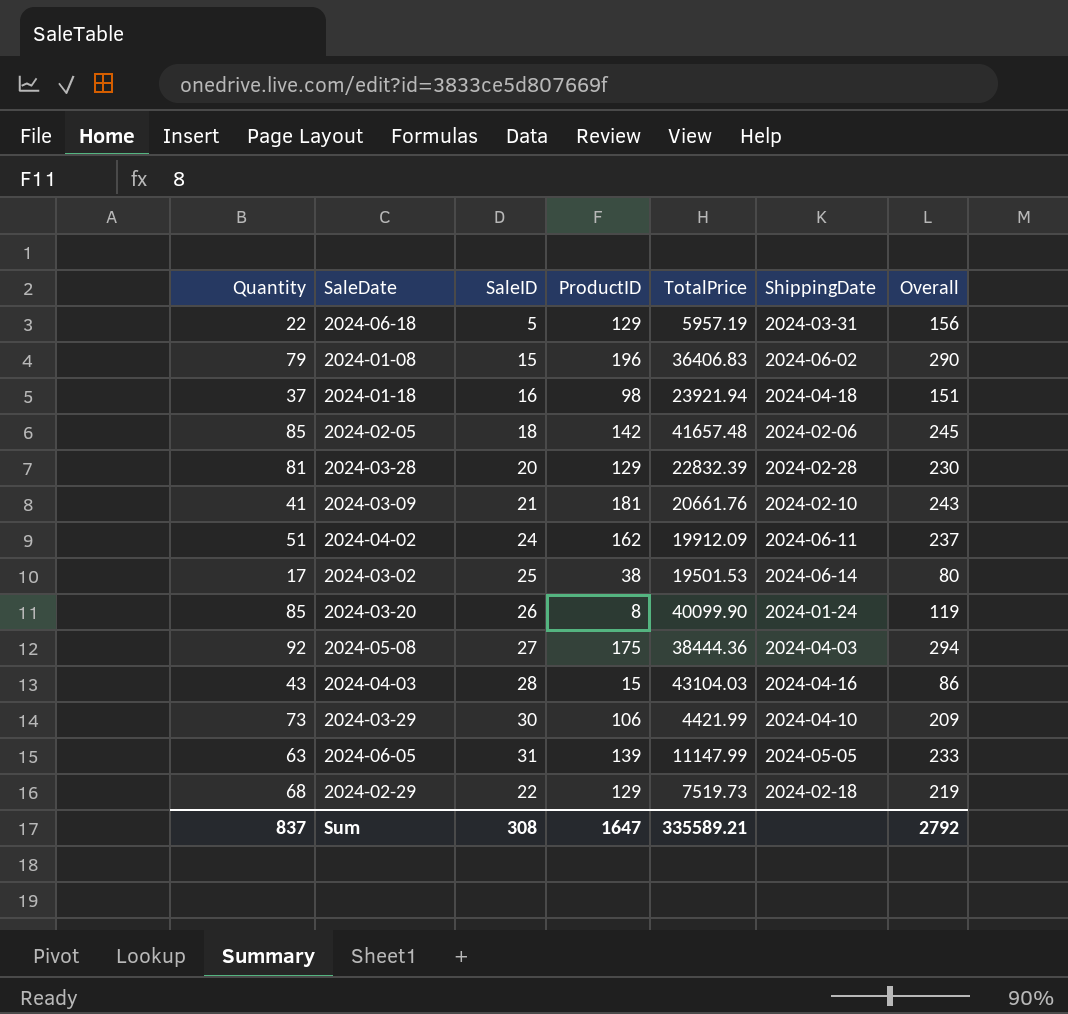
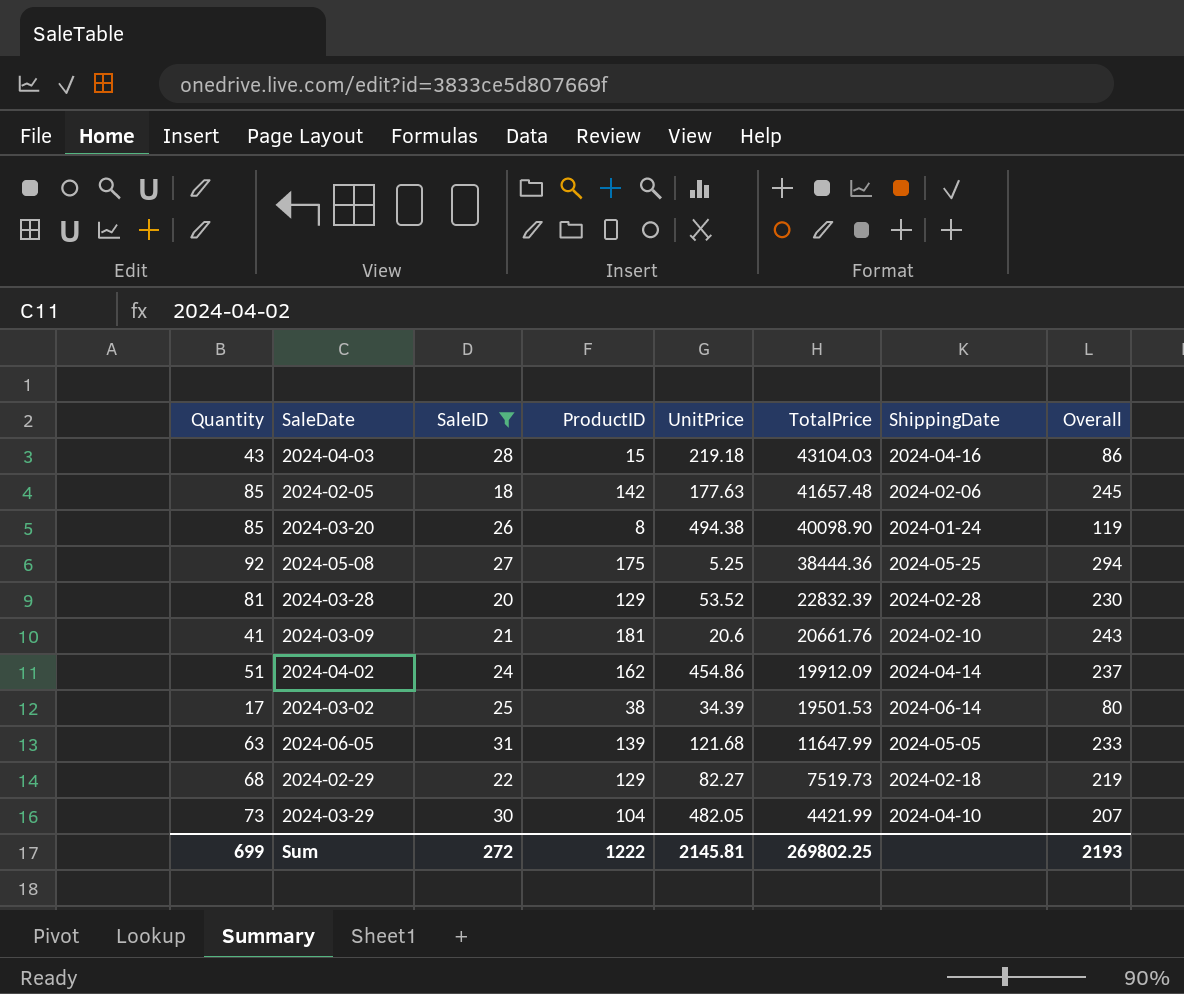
filter: none -> SaleID >= 18
row order: none -> TotalPrice descending
column UnitPrice | position: none -> 5
2024-03-20 | TotalPrice: 40099.90 -> 40098.90
2024-05-08 | ShippingDate: 2024-04-03 -> 2024-05-25
2024-04-02 | ShippingDate: 2024-06-11 -> 2024-04-14
2024-06-05 | TotalPrice: 11147.99 -> 11647.99
2024-03-29 | ProductID: 106 -> 104
2024-03-29 | Overall: 209 -> 207
Sum | Quantity: 837 -> 699
Sum | SaleID: 308 -> 272
Sum | ProductID: 1647 -> 1222
Sum | TotalPrice: 335589.21 -> 269802.25
Sum | Overall: 2792 -> 2193

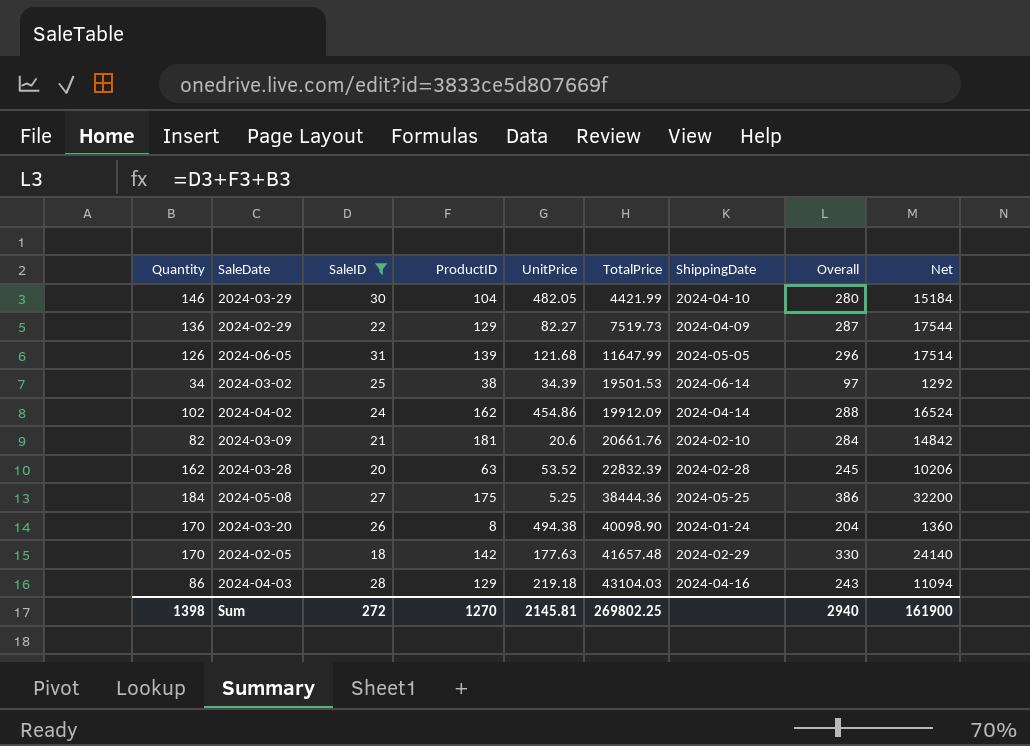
row order: TotalPrice descending -> TotalPrice ascending
column Net | formula: none -> [Quantity] * [ProductID]
2024-03-29 | Quantity: 73 -> 146
2024-03-29 | Overall: 207 -> 280
2024-02-29 | Quantity: 68 -> 136
2024-02-29 | ShippingDate: 2024-02-18 -> 2024-04-09
2024-02-29 | Overall: 219 -> 287
2024-06-05 | Quantity: 63 -> 126
2024-06-05 | Overall: 233 -> 296
2024-03-02 | Quantity: 17 -> 34
2024-03-02 | Overall: 80 -> 97
2024-04-02 | Quantity: 51 -> 102
2024-04-02 | Overall: 237 -> 288
2024-03-09 | Quantity: 41 -> 82
2024-03-09 | Overall: 243 -> 284
2024-03-28 | Quantity: 81 -> 162
2024-03-28 | ProductID: 129 -> 63
2024-03-28 | Overall: 230 -> 245
2024-05-08 | Quantity: 92 -> 184
2024-05-08 | Overall: 294 -> 386
2024-03-20 | Quantity: 85 -> 170
2024-03-20 | Overall: 119 -> 204
2024-02-05 | Quantity: 85 -> 170
2024-02-05 | ShippingDate: 2024-02-06 -> 2024-02-29
2024-02-05 | Overall: 245 -> 330
2024-04-03 | Quantity: 43 -> 86
2024-04-03 | ProductID: 15 -> 129
2024-04-03 | Overall: 86 -> 243
Sum | Quantity: 699 -> 1398
Sum | ProductID: 1222 -> 1270
Sum | Overall: 2193 -> 2940

